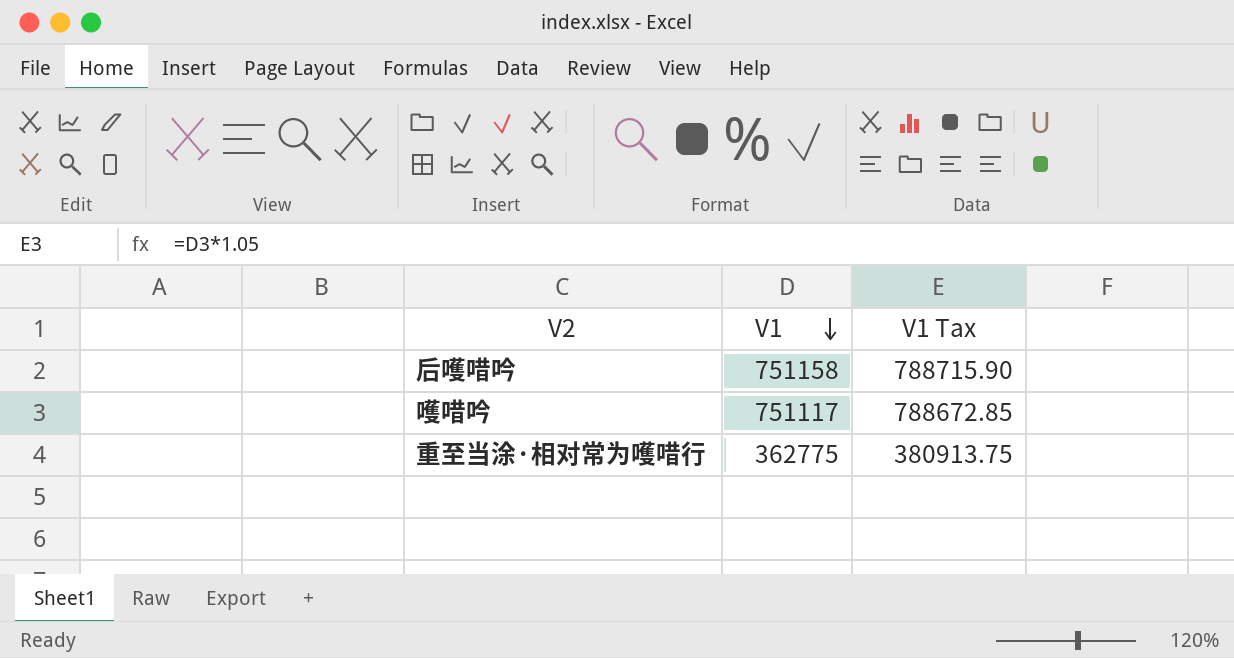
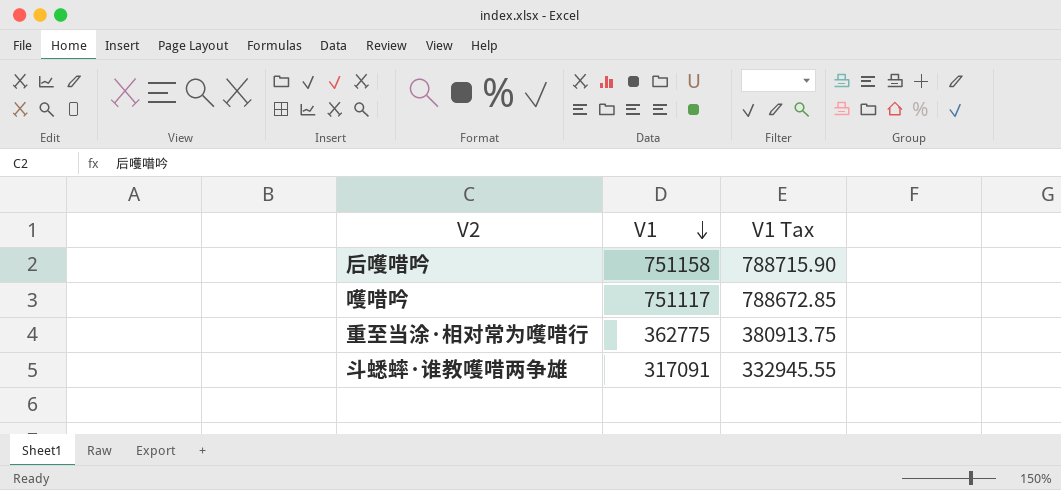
row 斗蟋蟀·谁教嚄唶两争雄: none -> 317091 | 332945.55

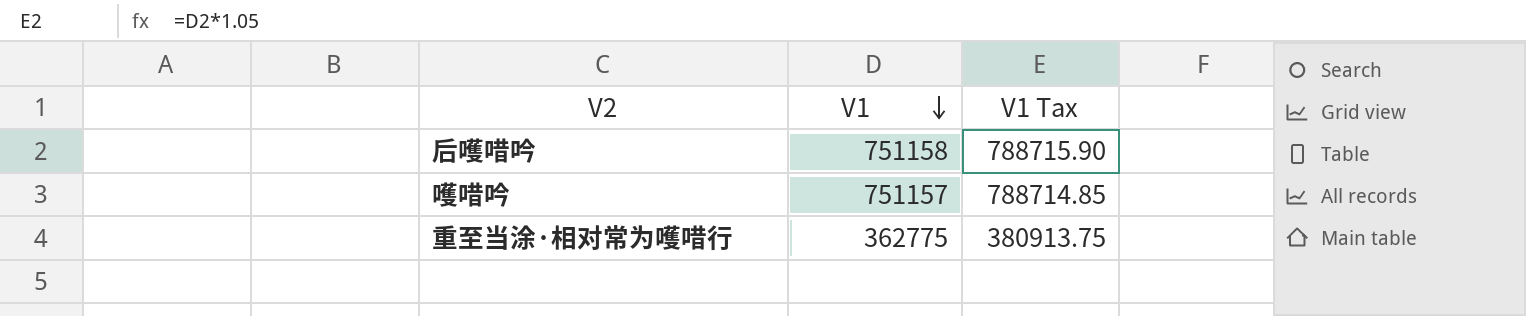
row 斗蟋蟀·谁教嚄唶两争雄: 317091 | 332945.55 -> none
嚄唶吟 | V1: 751117 -> 751157
嚄唶吟 | V1 Tax: 788672.85 -> 788714.85

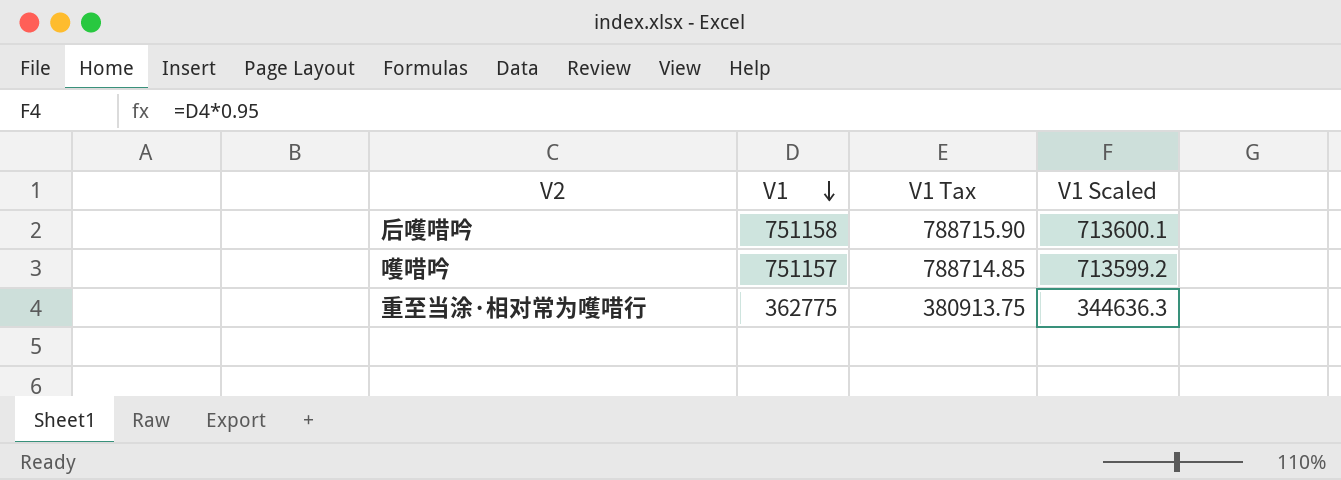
column V1 Scaled | formula: none -> [V1] * 0.95

